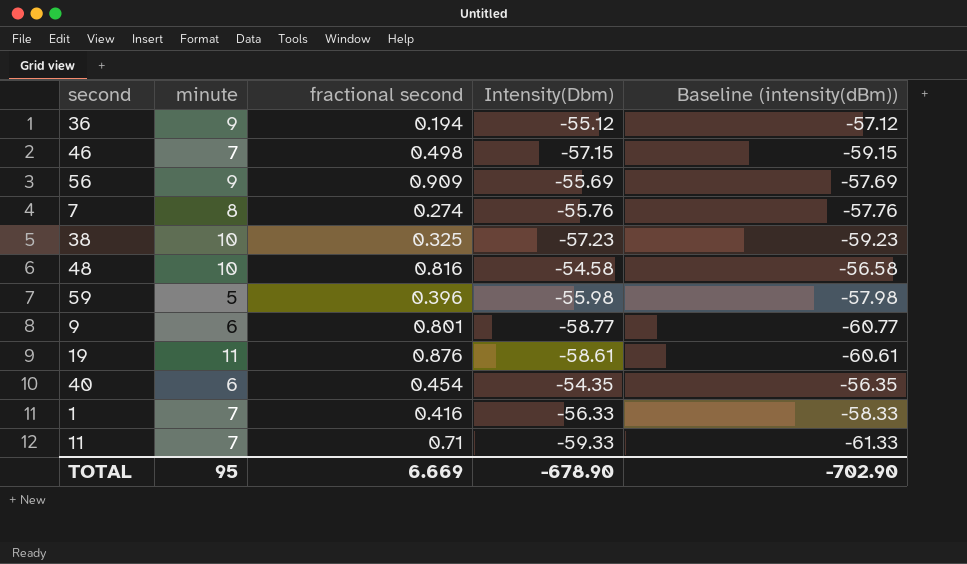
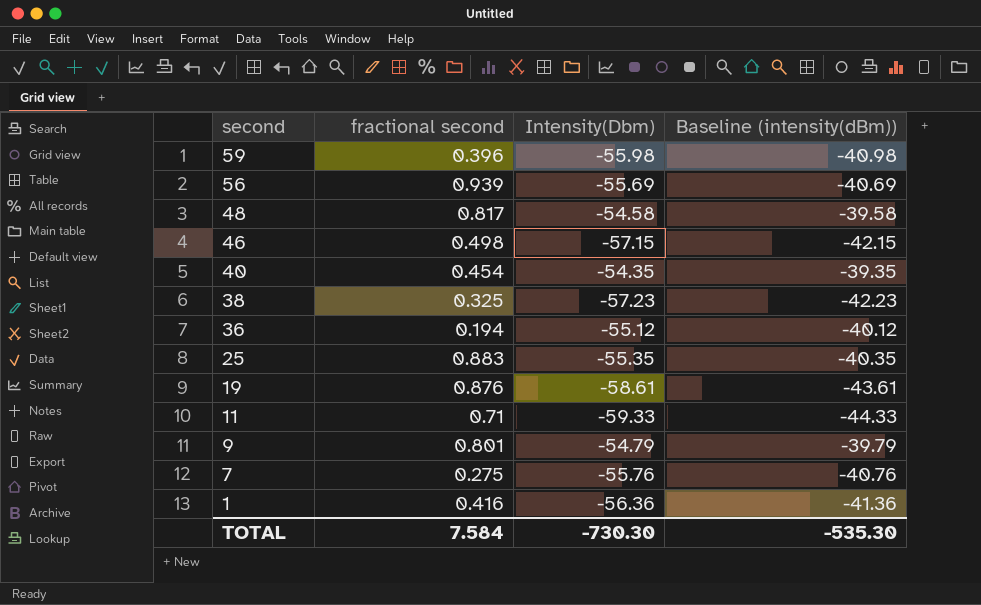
row order: none -> second descending
column minute | position: 2 -> none
column Baseline (intensity(dBm)) | formula: [Intensity(Dbm)] - 2 -> [Intensity(Dbm)] + 15
56 | fractional second: 0.909 -> 0.939
48 | fractional second: 0.816 -> 0.817
row 25: none -> 0.883 | -55.35 | -40.35
9 | Intensity(Dbm): -58.77 -> -54.79
7 | fractional second: 0.274 -> 0.275
1 | Intensity(Dbm): -56.33 -> -56.36
TOTAL | fractional second: 6.669 -> 7.584
TOTAL | Intensity(Dbm): -678.90 -> -730.30
TOTAL | Baseline (intensity(dBm)): -702.90 -> -535.30

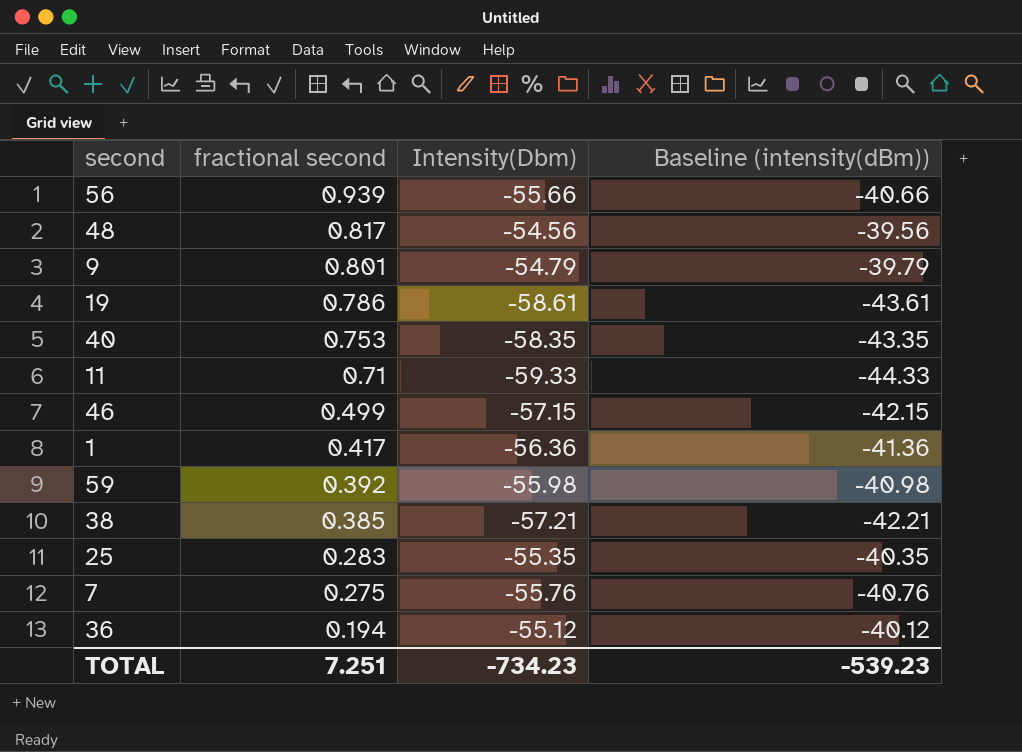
row order: second descending -> fractional second descending
56 | Intensity(Dbm): -55.69 -> -55.66
56 | Baseline (intensity(dBm)): -40.69 -> -40.66
48 | Intensity(Dbm): -54.58 -> -54.56
48 | Baseline (intensity(dBm)): -39.58 -> -39.56
19 | fractional second: 0.876 -> 0.786
40 | fractional second: 0.454 -> 0.753
40 | Intensity(Dbm): -54.35 -> -58.35
40 | Baseline (intensity(dBm)): -39.35 -> -43.35
46 | fractional second: 0.498 -> 0.499
1 | fractional second: 0.416 -> 0.417
59 | fractional second: 0.396 -> 0.392
38 | fractional second: 0.325 -> 0.385
38 | Intensity(Dbm): -57.23 -> -57.21
38 | Baseline (intensity(dBm)): -42.23 -> -42.21
25 | fractional second: 0.883 -> 0.283
TOTAL | fractional second: 7.584 -> 7.251
TOTAL | Intensity(Dbm): -730.30 -> -734.23
TOTAL | Baseline (intensity(dBm)): -535.30 -> -539.23

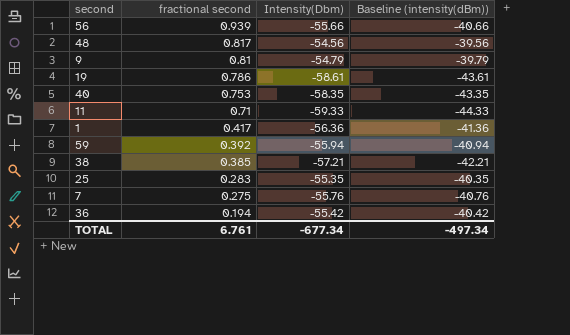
row 46: 0.499 | -57.15 | -42.15 -> none
9 | fractional second: 0.801 -> 0.81
59 | Intensity(Dbm): -55.98 -> -55.94
59 | Baseline (intensity(dBm)): -40.98 -> -40.94
36 | Intensity(Dbm): -55.12 -> -55.42
36 | Baseline (intensity(dBm)): -40.12 -> -40.42
TOTAL | fractional second: 7.251 -> 6.761
TOTAL | Intensity(Dbm): -734.23 -> -677.34
TOTAL | Baseline (intensity(dBm)): -539.23 -> -497.34

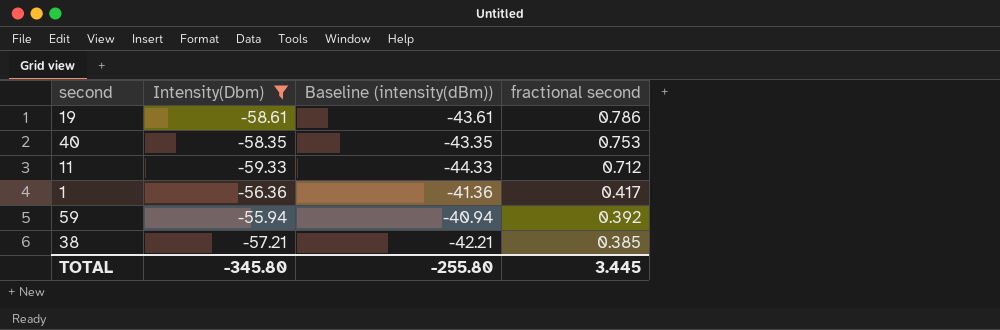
filter: none -> Intensity(Dbm) <= -55.94
column fractional second | position: 2 -> 4
11 | fractional second: 0.71 -> 0.712
TOTAL | Intensity(Dbm): -677.34 -> -345.80
TOTAL | Baseline (intensity(dBm)): -497.34 -> -255.80
TOTAL | fractional second: 6.761 -> 3.445

